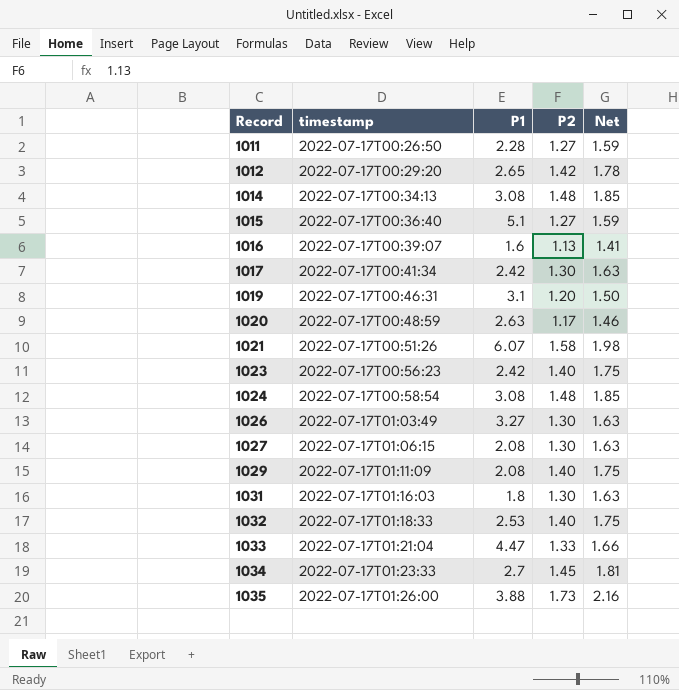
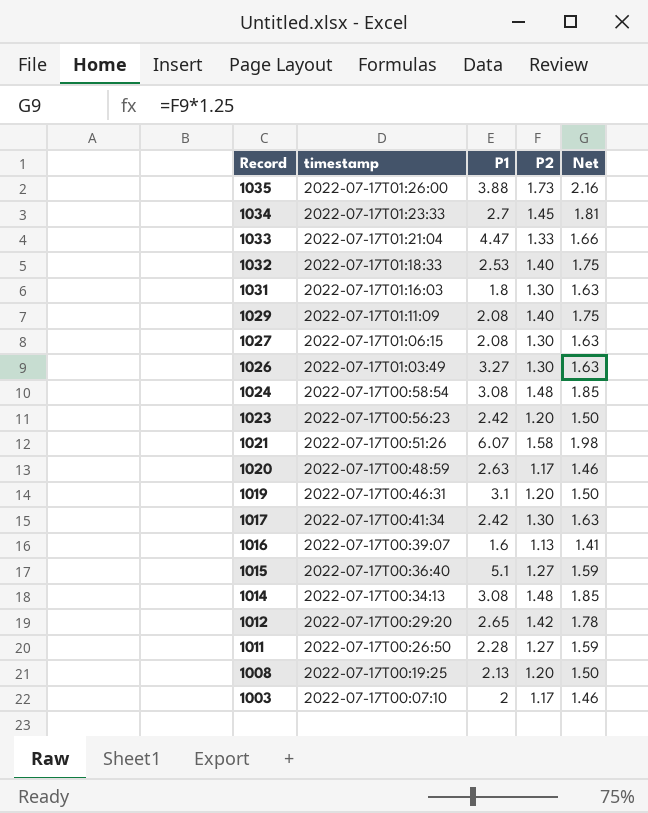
row order: Record ascending -> Record descending
1023 | P2: 1.40 -> 1.20
1023 | Net: 1.75 -> 1.50
row 1008: none -> 2022-07-17T00:19:25 | 2.13 | 1.20 | 1.50
row 1003: none -> 2022-07-17T00:07:10 | 2 | 1.17 | 1.46

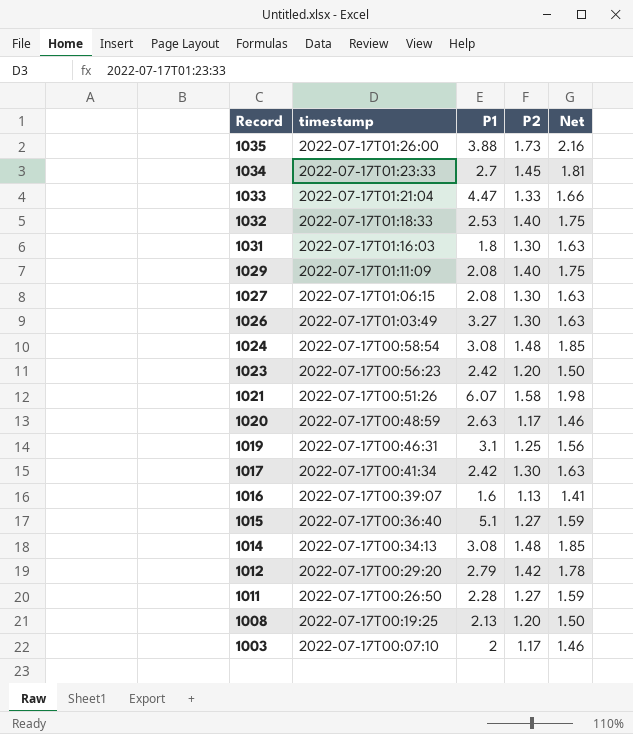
1019 | P2: 1.20 -> 1.25
1019 | Net: 1.50 -> 1.56
1012 | P1: 2.65 -> 2.79

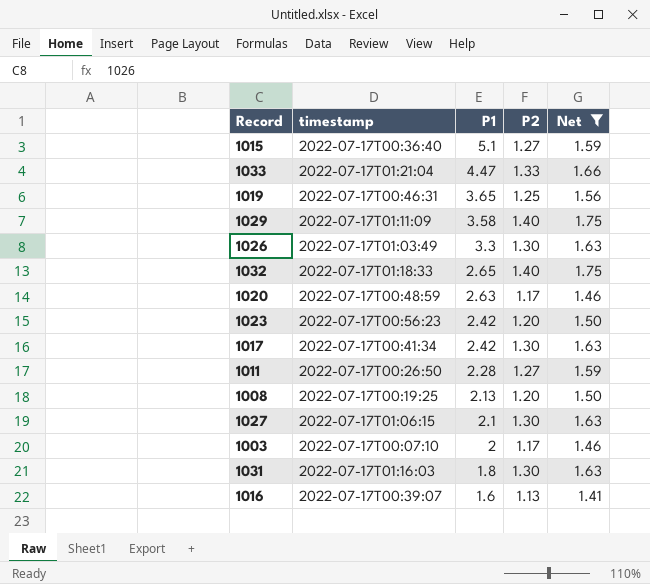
filter: none -> Net <= 1.75
row order: Record descending -> P1 descending
1019 | P1: 3.1 -> 3.65
1029 | P1: 2.08 -> 3.58
1026 | P1: 3.27 -> 3.3
1032 | P1: 2.53 -> 2.65
1027 | P1: 2.08 -> 2.1

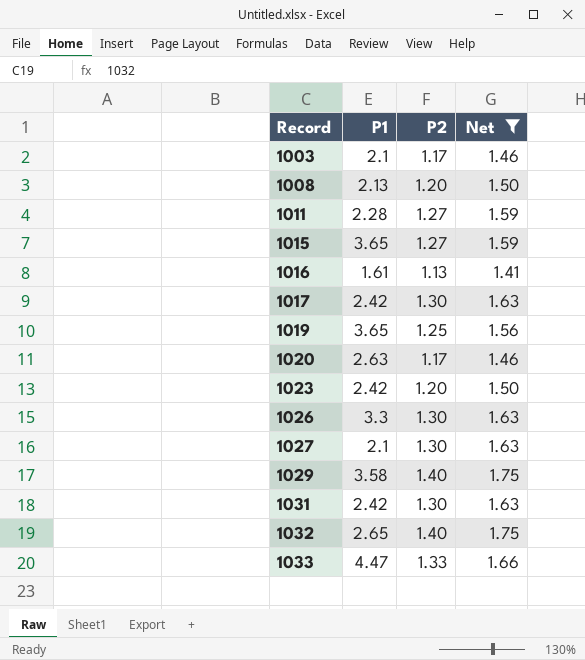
row order: P1 descending -> Record ascending
column timestamp | position: 2 -> none
1003 | P1: 2 -> 2.1
1015 | P1: 5.1 -> 3.65
1016 | P1: 1.6 -> 1.61
1031 | P1: 1.8 -> 2.42

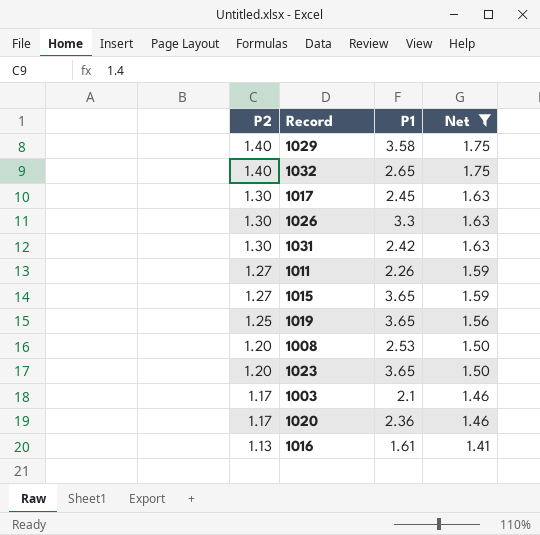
row order: Record ascending -> P2 descending
column P2 | position: 3 -> 1
row 1027: 2.1 | 1.30 | 1.63 -> none
row 1033: 4.47 | 1.33 | 1.66 -> none
1017 | P1: 2.42 -> 2.45
1011 | P1: 2.28 -> 2.26
1008 | P1: 2.13 -> 2.53
1023 | P1: 2.42 -> 3.65
1020 | P1: 2.63 -> 2.36

